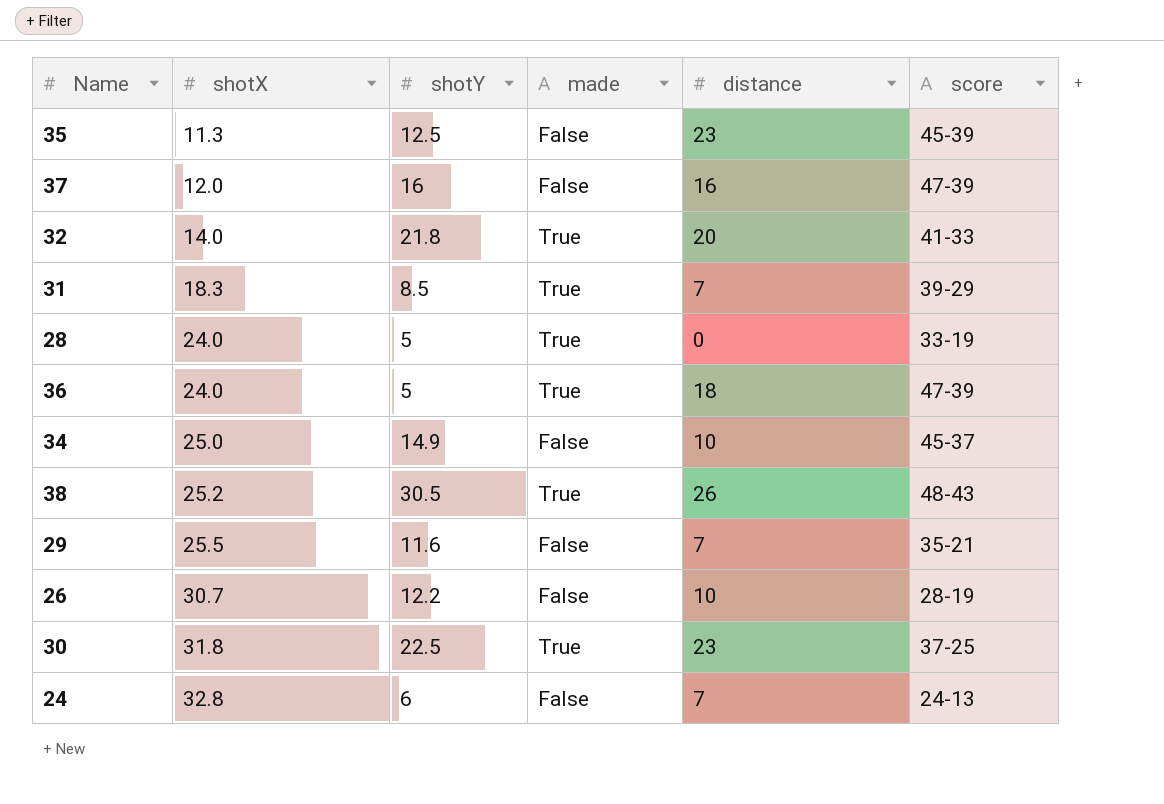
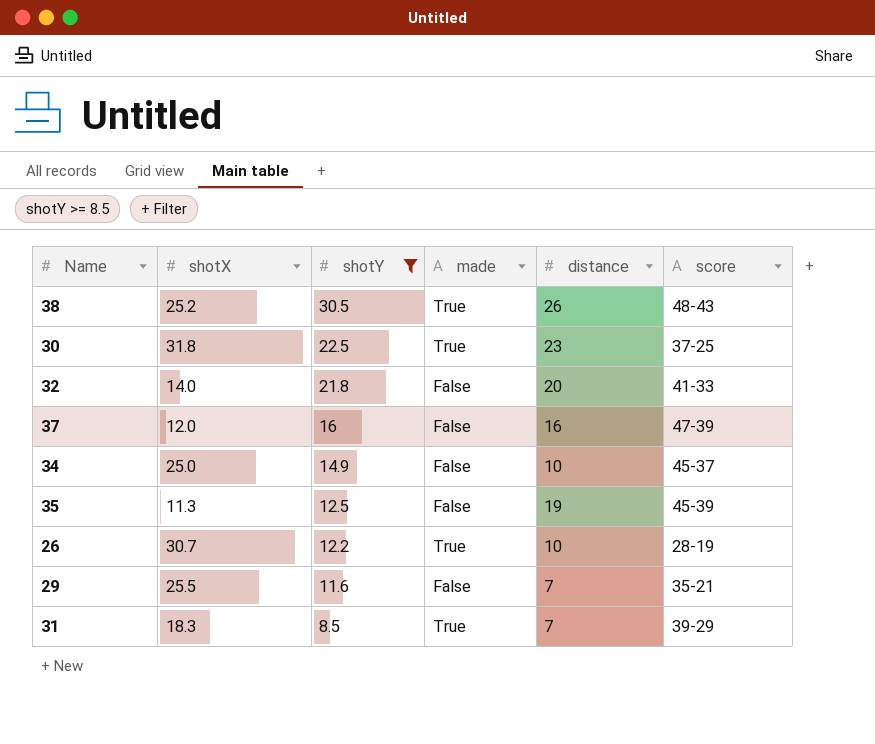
filter: none -> shotY >= 8.5
row order: shotX ascending -> shotY descending
32 | made: True -> False
35 | distance: 23 -> 19
26 | made: False -> True

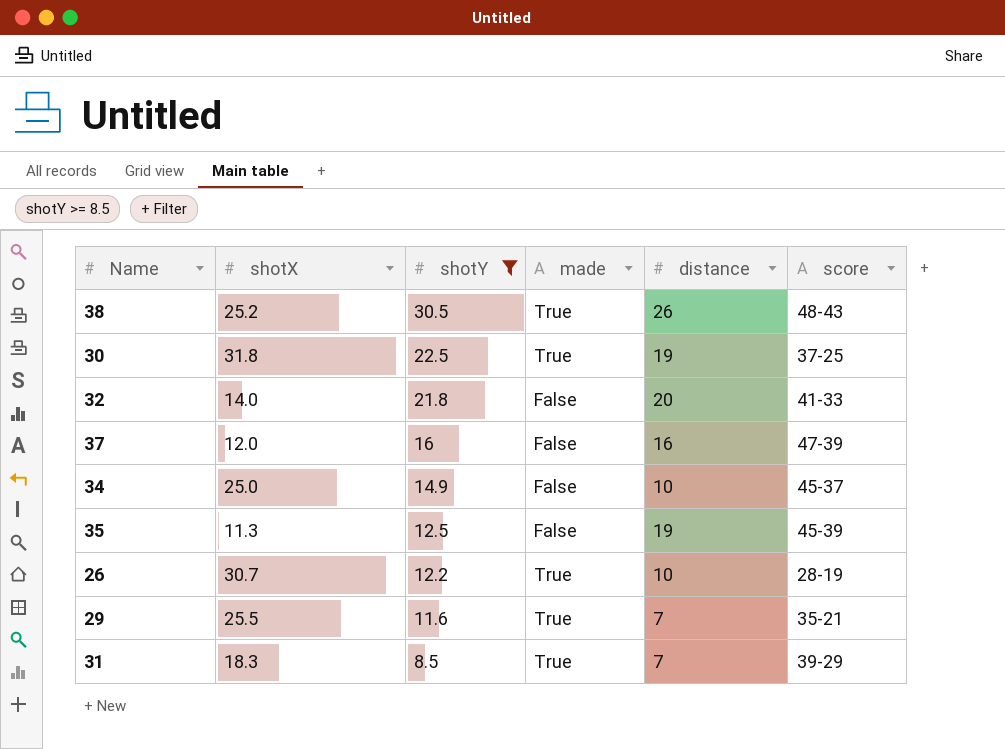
30 | distance: 23 -> 19
29 | made: False -> True

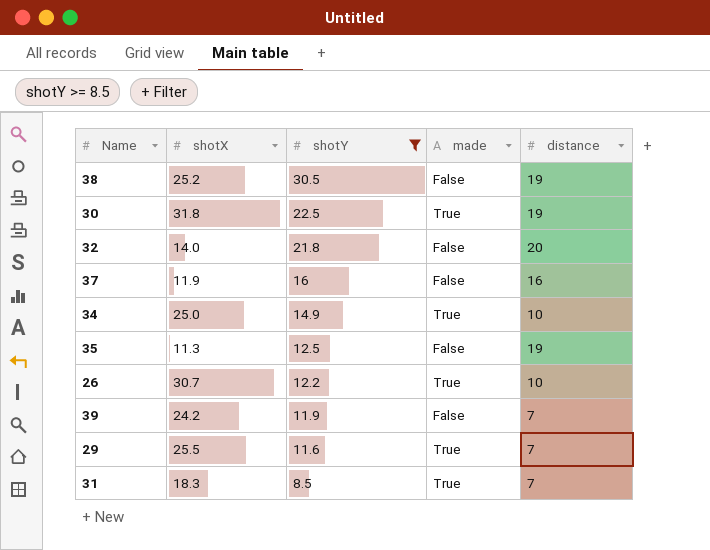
column score | position: 6 -> none
38 | made: True -> False
38 | distance: 26 -> 19
37 | shotX: 12.0 -> 11.9
34 | made: False -> True
row 39: none -> 24.2 | 11.9 | False | 7

